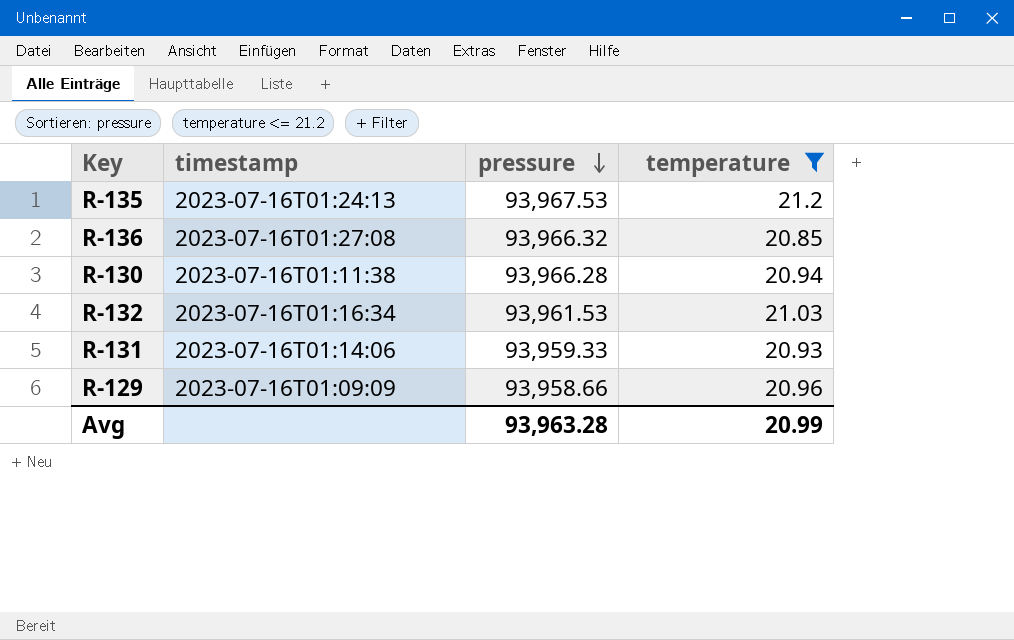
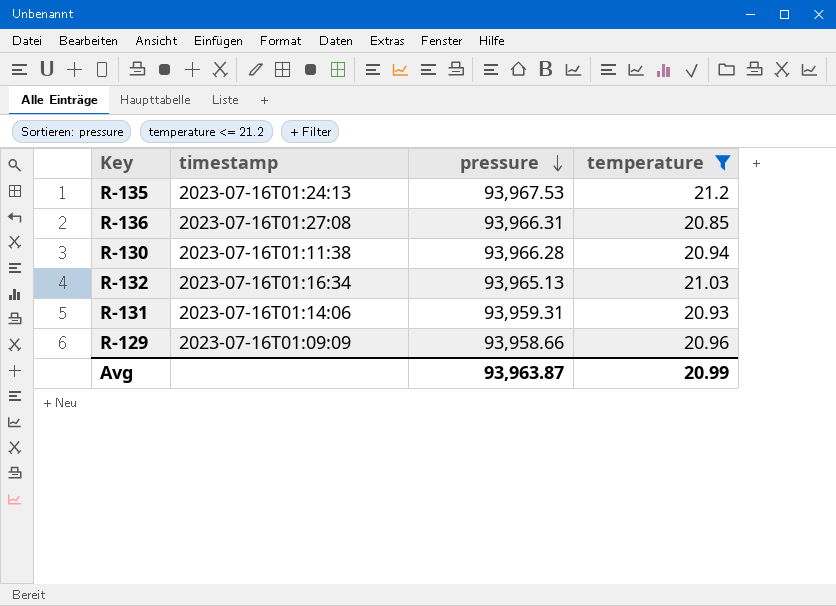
R-136 | pressure: 93,966.32 -> 93,966.31
R-132 | pressure: 93,961.53 -> 93,965.13
R-131 | pressure: 93,959.33 -> 93,959.31
Avg | pressure: 93,963.28 -> 93,963.87

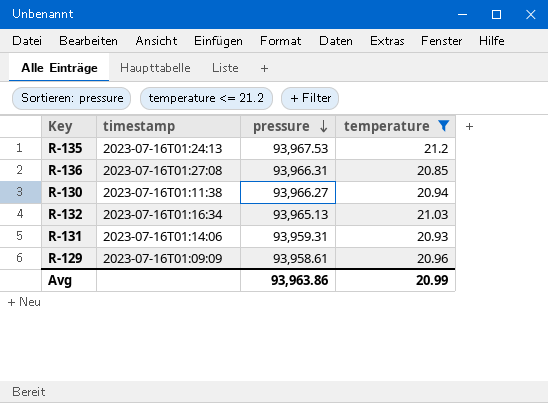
R-130 | pressure: 93,966.28 -> 93,966.27
R-129 | pressure: 93,958.66 -> 93,958.61
Avg | pressure: 93,963.87 -> 93,963.86

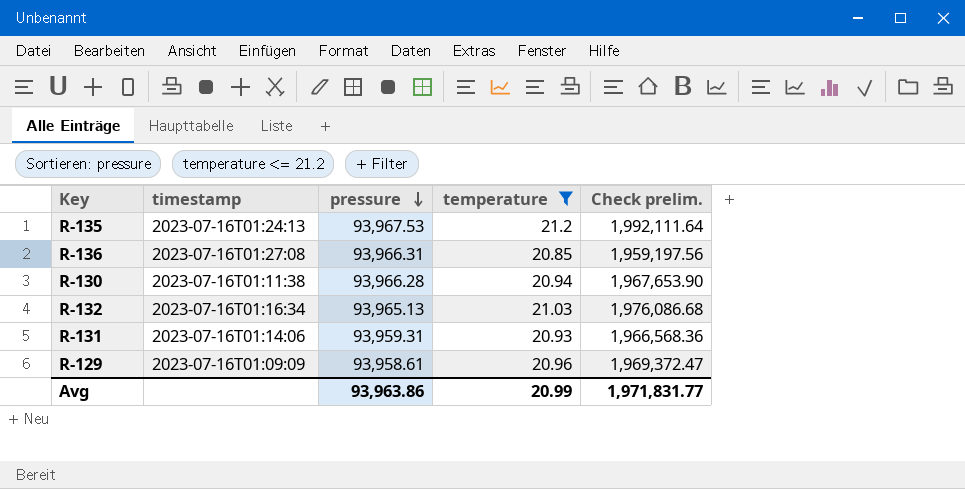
column Check prelim. | formula: none -> [pressure] * [temperature]
R-130 | pressure: 93,966.27 -> 93,966.28

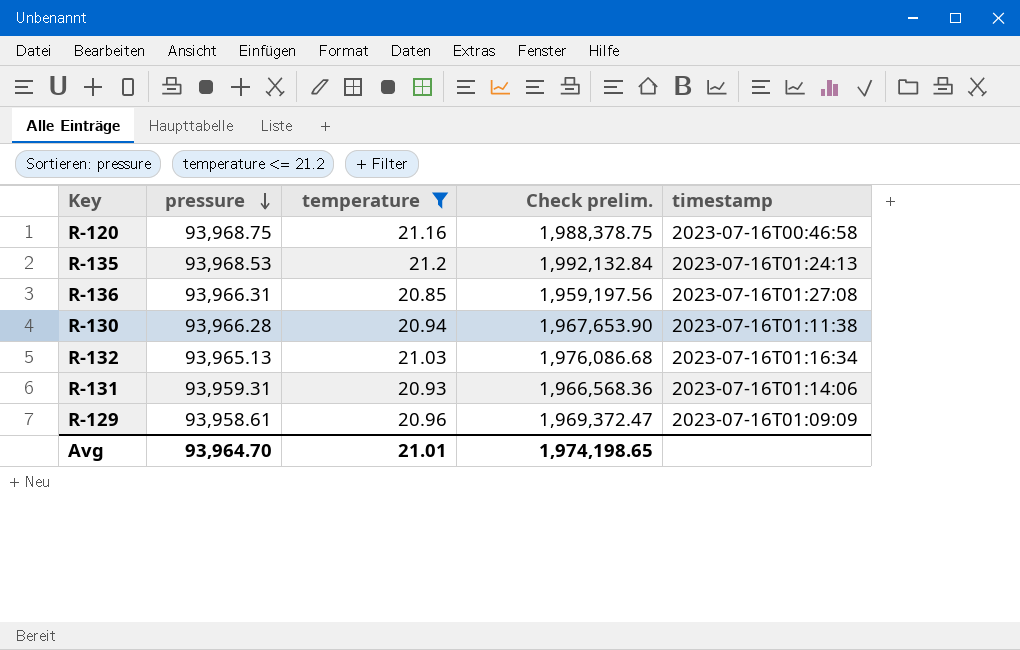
column timestamp | position: 2 -> 5
row R-120: none -> 93,968.75 | 21.16 | 1,988,378.75 | 2023-07-16T00:46:58
R-135 | pressure: 93,967.53 -> 93,968.53
R-135 | Check prelim.: 1,992,111.64 -> 1,992,132.84
Avg | pressure: 93,963.86 -> 93,964.70
Avg | temperature: 20.99 -> 21.01
Avg | Check prelim.: 1,971,831.77 -> 1,974,198.65

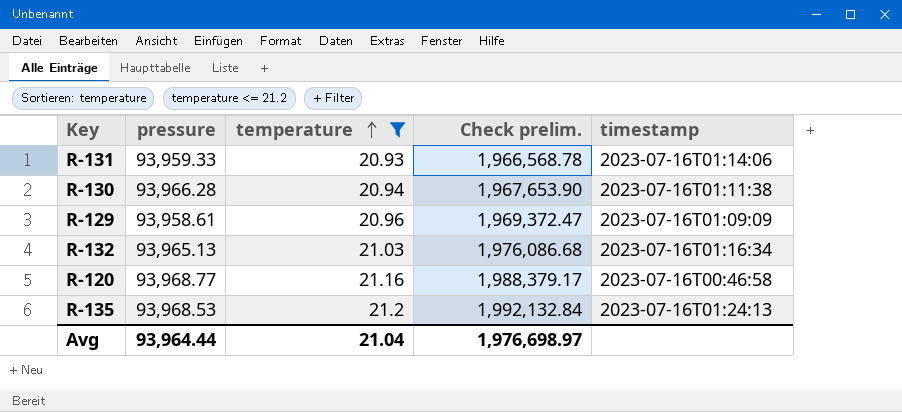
row order: pressure descending -> temperature ascending
row R-136: 93,966.31 | 20.85 | 1,959,197.56 | 2023-07-16T01:27:08 -> none
R-131 | pressure: 93,959.31 -> 93,959.33
R-131 | Check prelim.: 1,966,568.36 -> 1,966,568.78
R-120 | pressure: 93,968.75 -> 93,968.77
R-120 | Check prelim.: 1,988,378.75 -> 1,988,379.17
Avg | pressure: 93,964.70 -> 93,964.44
Avg | temperature: 21.01 -> 21.04
Avg | Check prelim.: 1,974,198.65 -> 1,976,698.97

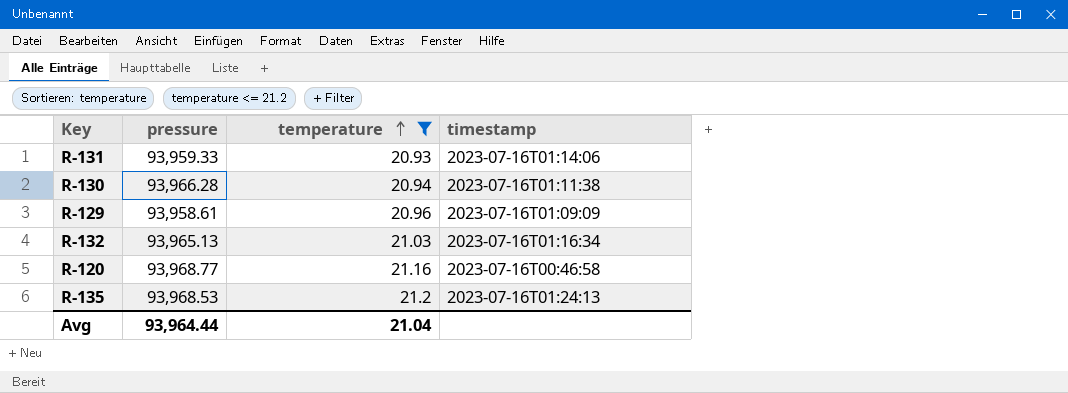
column Check prelim. | formula: [pressure] * [temperature] -> none

